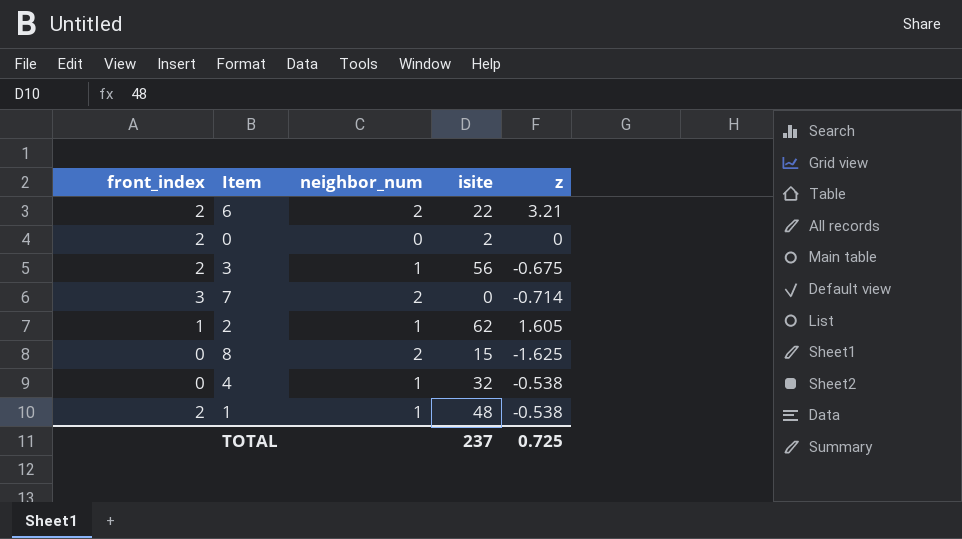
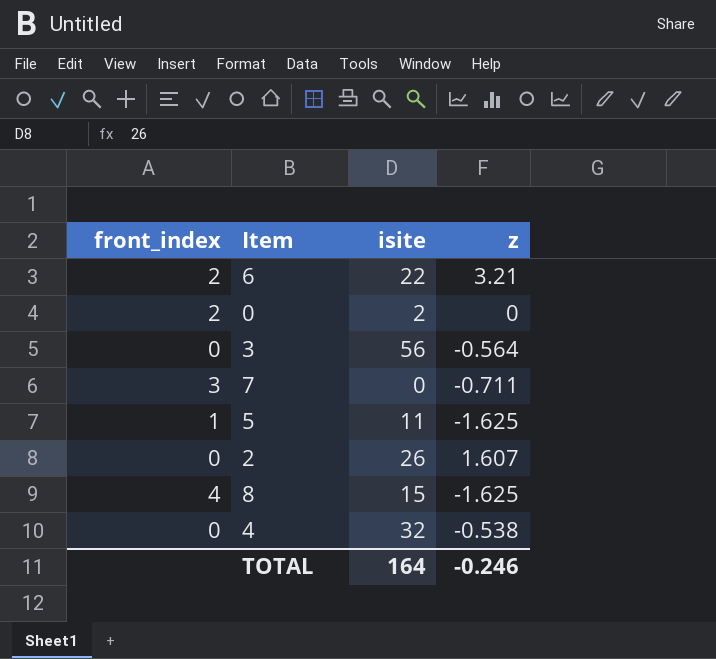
column neighbor_num | position: 3 -> none
row 1: 2 | 1 | 48 | -0.538 -> none
3 | front_index: 2 -> 0
3 | z: -0.675 -> -0.564
7 | z: -0.714 -> -0.711
row 5: none -> 1 | 11 | -1.625
2 | front_index: 1 -> 0
2 | isite: 62 -> 26
2 | z: 1.605 -> 1.607
8 | front_index: 0 -> 4
TOTAL | isite: 237 -> 164
TOTAL | z: 0.725 -> -0.246

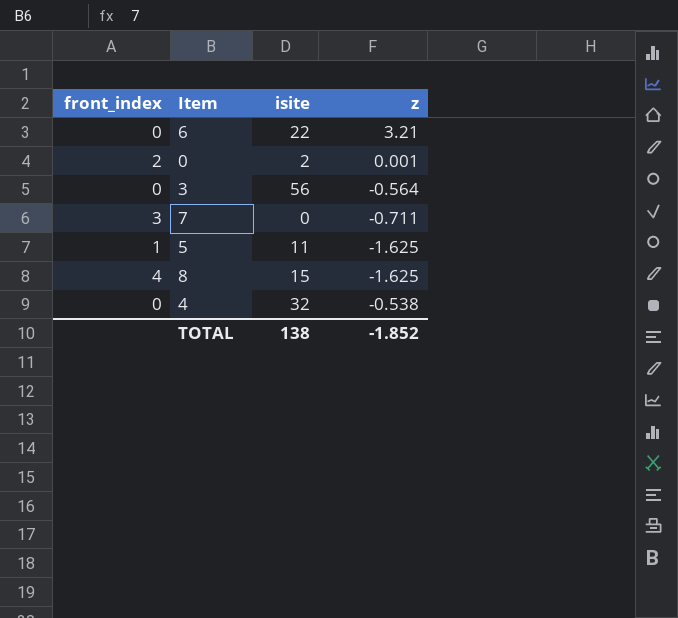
row 2: 0 | 26 | 1.607 -> none
6 | front_index: 2 -> 0
0 | z: 0 -> 0.001
TOTAL | isite: 164 -> 138
TOTAL | z: -0.246 -> -1.852

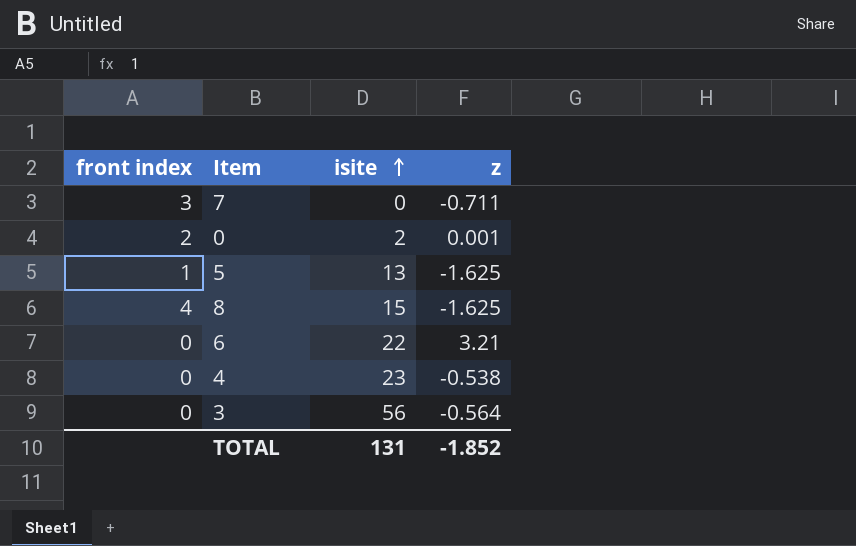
row order: none -> isite ascending
column name: front_index -> front index
5 | isite: 11 -> 13
4 | isite: 32 -> 23
TOTAL | isite: 138 -> 131

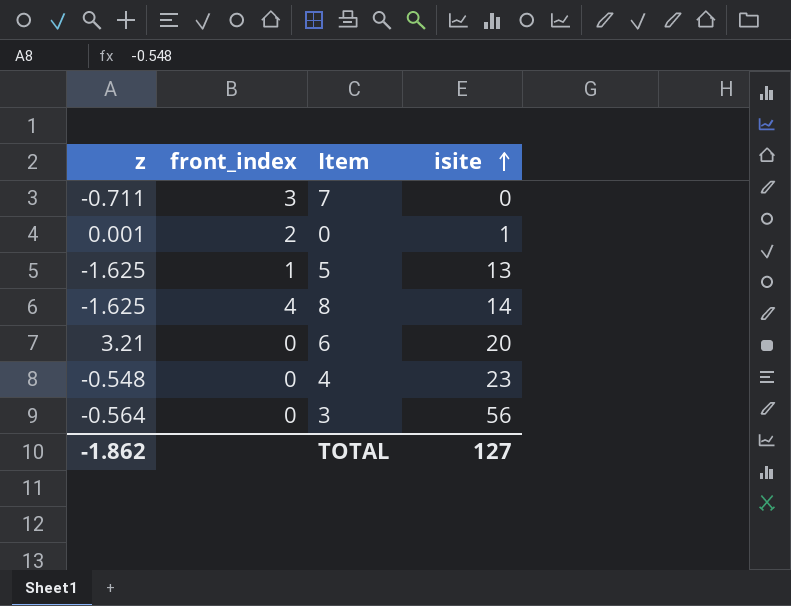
column z | position: 4 -> 1
column name: front index -> front_index
0 | isite: 2 -> 1
8 | isite: 15 -> 14
6 | isite: 22 -> 20
4 | z: -0.538 -> -0.548
TOTAL | z: -1.852 -> -1.862
TOTAL | isite: 131 -> 127

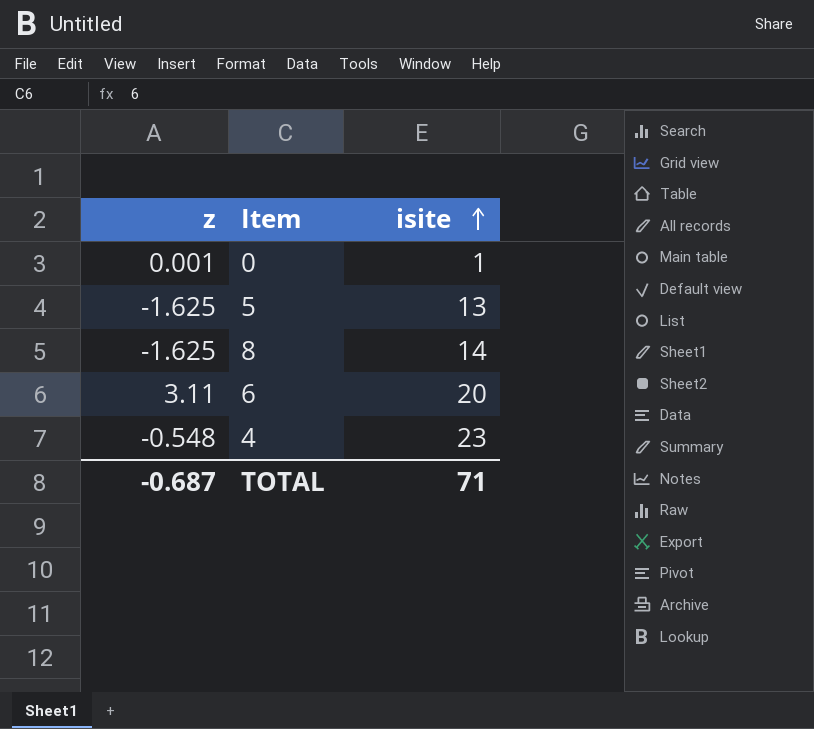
column front_index | position: 2 -> none
row 7: -0.711 | 3 | 0 -> none
row 3: -0.564 | 0 | 56 -> none
6 | z: 3.21 -> 3.11
TOTAL | z: -1.862 -> -0.687
TOTAL | isite: 127 -> 71

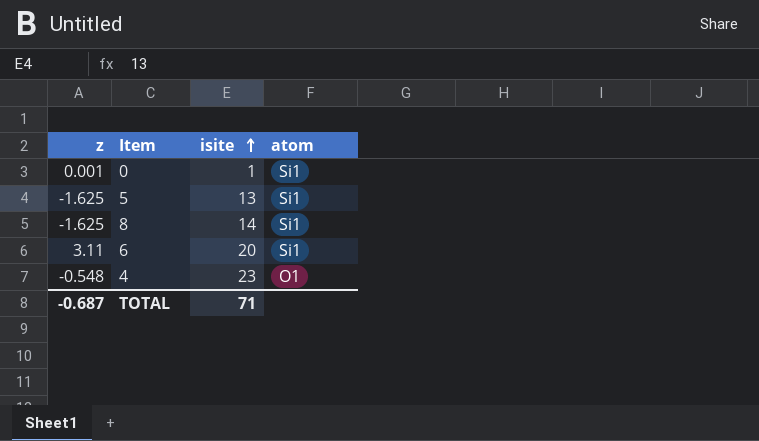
column atom | position: none -> 4

